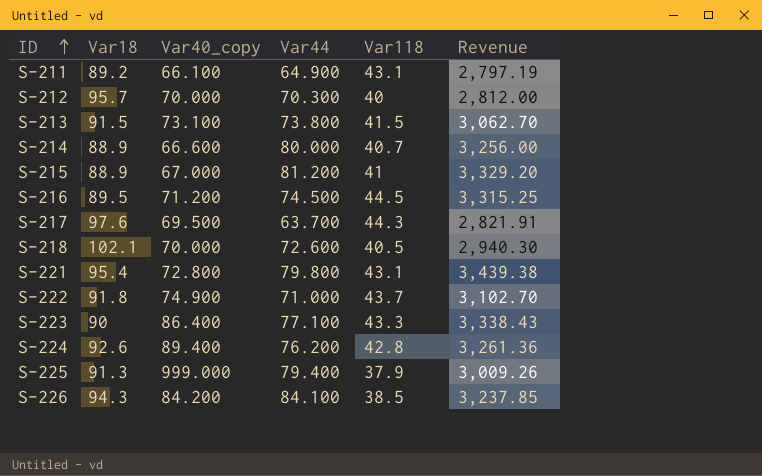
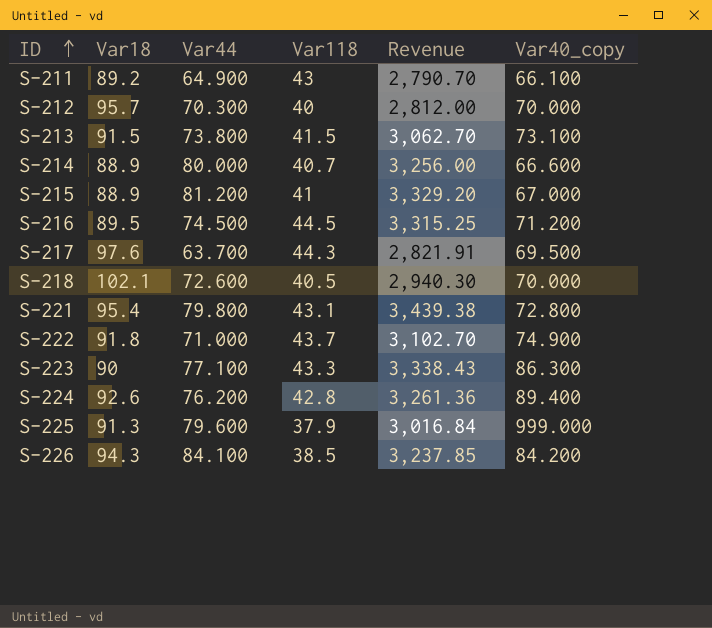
column Var40_copy | position: 3 -> 6
S-211 | Var118: 43.1 -> 43
S-211 | Revenue: 2,797.19 -> 2,790.70
S-223 | Var40_copy: 86.400 -> 86.300
S-225 | Var44: 79.400 -> 79.600
S-225 | Revenue: 3,009.26 -> 3,016.84

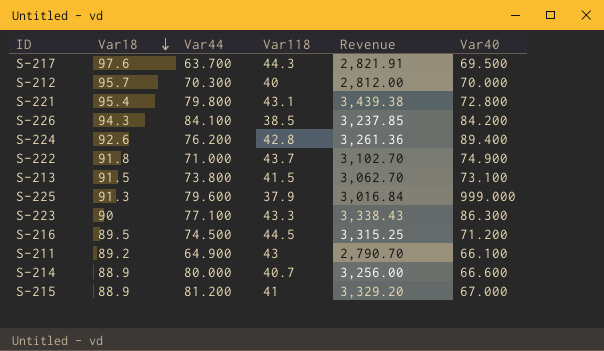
row order: ID ascending -> Var18 descending
column name: Var40_copy -> Var40
row S-218: 102.1 | 72.600 | 40.5 | 2,940.30 | 70.000 -> none

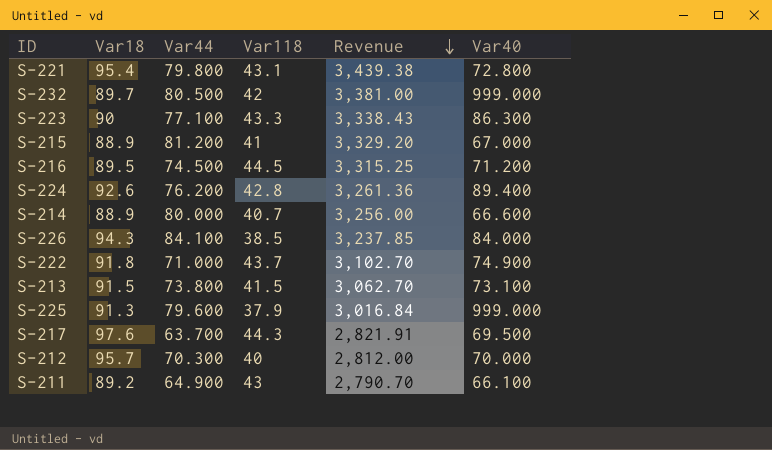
row order: Var18 descending -> Revenue descending
row S-232: none -> 89.7 | 80.500 | 42 | 3,381.00 | 999.000
S-226 | Var40: 84.200 -> 84.000

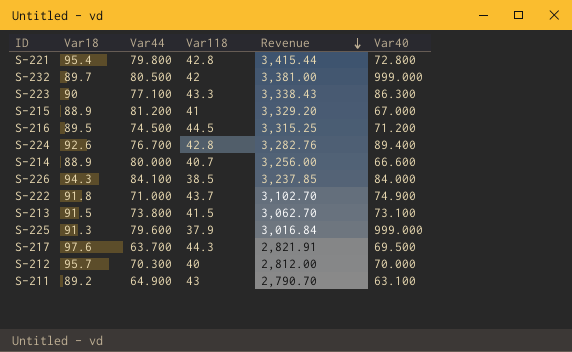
S-221 | Var118: 43.1 -> 42.8
S-221 | Revenue: 3,439.38 -> 3,415.44
S-224 | Var44: 76.200 -> 76.700
S-224 | Revenue: 3,261.36 -> 3,282.76
S-211 | Var40: 66.100 -> 63.100

